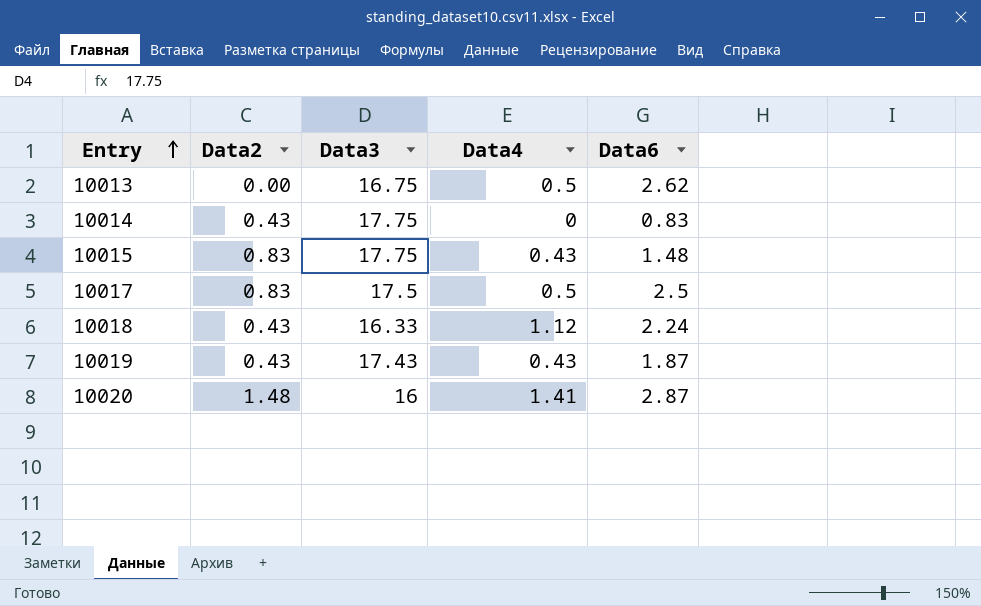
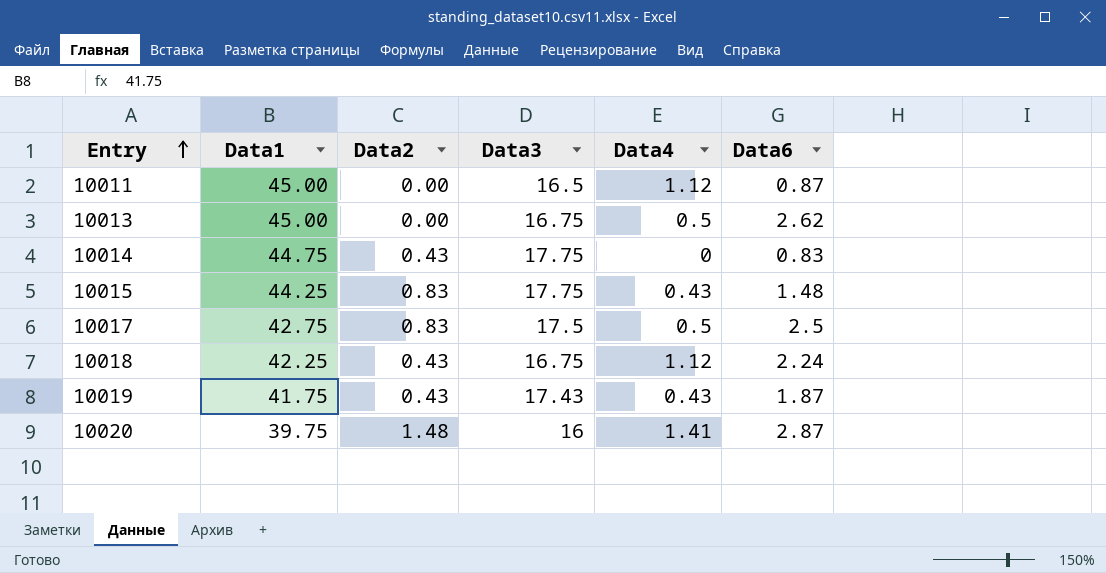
column Data1 | position: none -> 2
row 10011: none -> 45.00 | 0.00 | 16.5 | 1.12 | 0.87
10018 | Data3: 16.33 -> 16.75

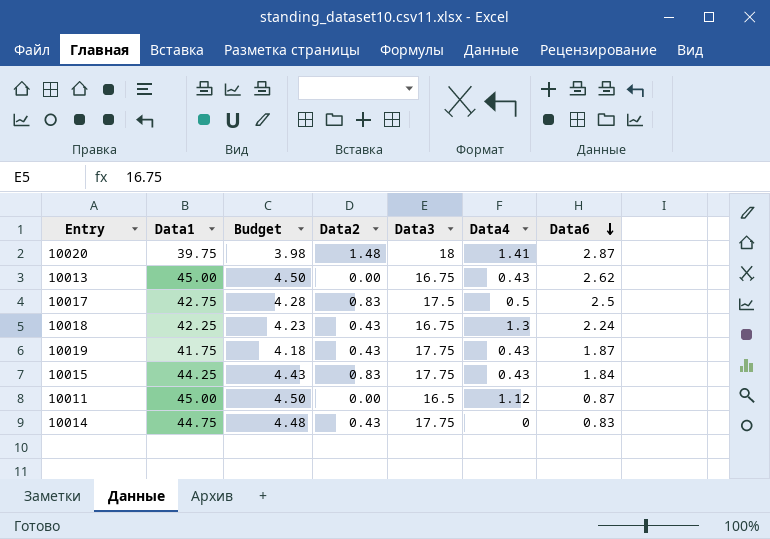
row order: Entry ascending -> Data6 descending
column Budget | formula: none -> [Data1] * 0.1
10020 | Data3: 16 -> 18
10013 | Data4: 0.5 -> 0.43
10018 | Data4: 1.12 -> 1.3
10019 | Data3: 17.43 -> 17.75
10015 | Data6: 1.48 -> 1.84

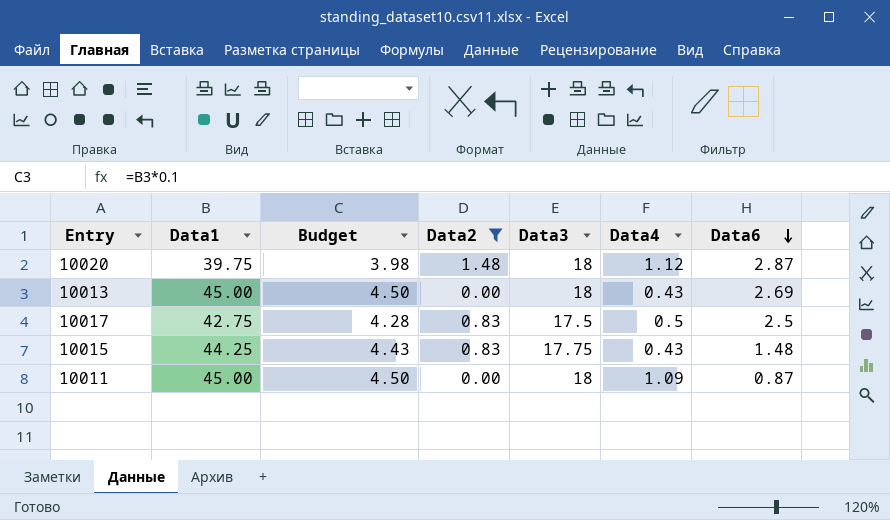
filter: none -> Data2 != 0.43
10020 | Data4: 1.41 -> 1.12
10013 | Data3: 16.75 -> 18
10013 | Data6: 2.62 -> 2.69
10015 | Data6: 1.84 -> 1.48
10011 | Data3: 16.5 -> 18
10011 | Data4: 1.12 -> 1.09

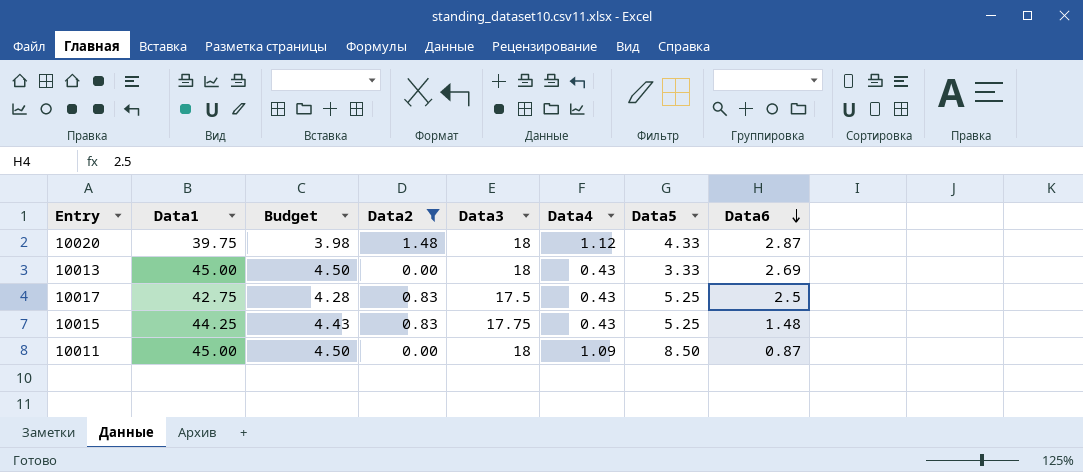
column Data5 | position: none -> 7
10017 | Data4: 0.5 -> 0.43

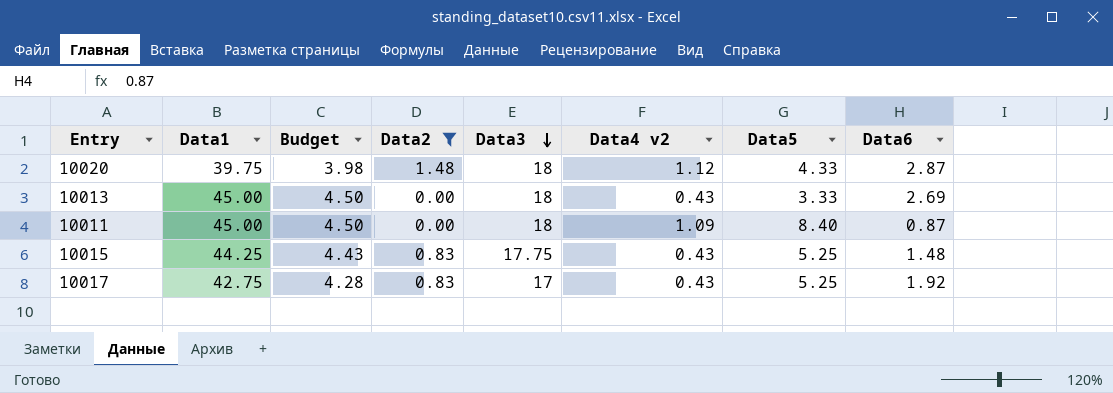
row order: Data6 descending -> Data3 descending
column name: Data4 -> Data4 v2
10011 | Data5: 8.50 -> 8.40
10017 | Data3: 17.5 -> 17
10017 | Data6: 2.5 -> 1.92

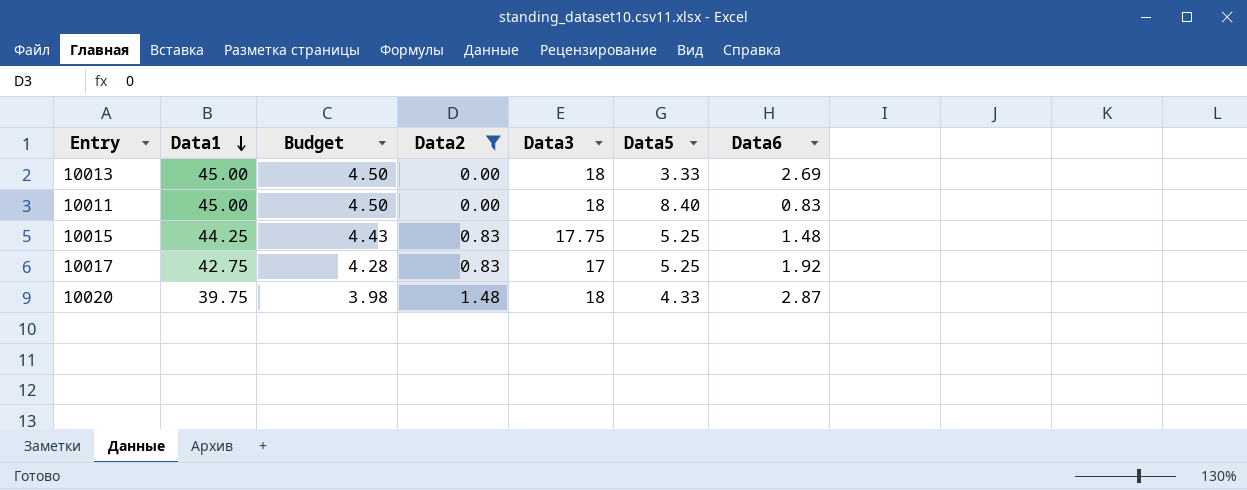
row order: Data3 descending -> Data1 descending
column Data4 v2 | position: 6 -> none
10011 | Data6: 0.87 -> 0.83

